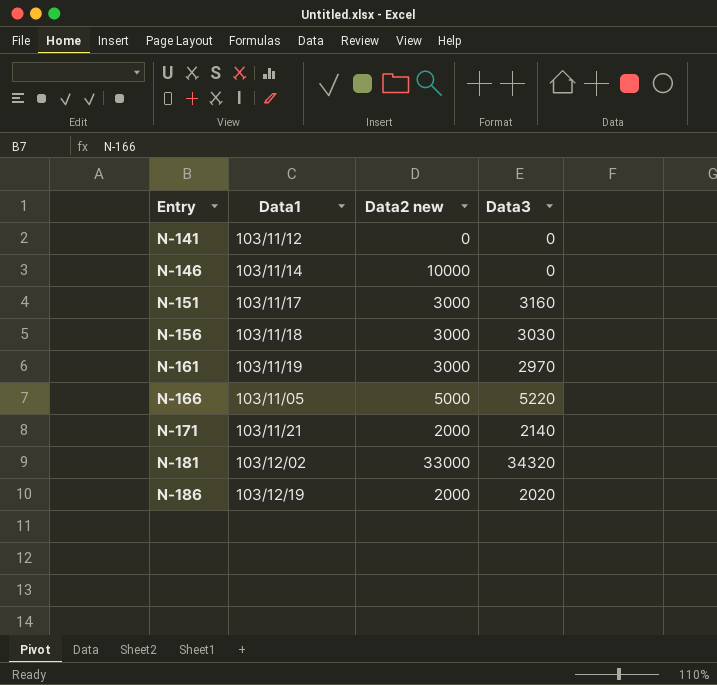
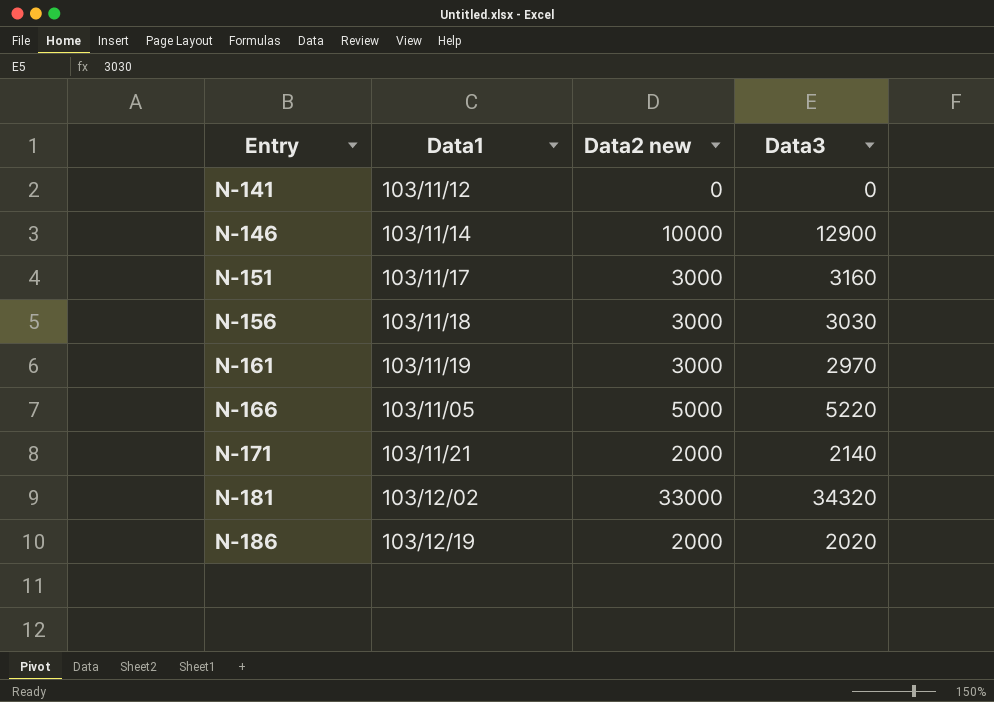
N-146 | Data3: 0 -> 12900

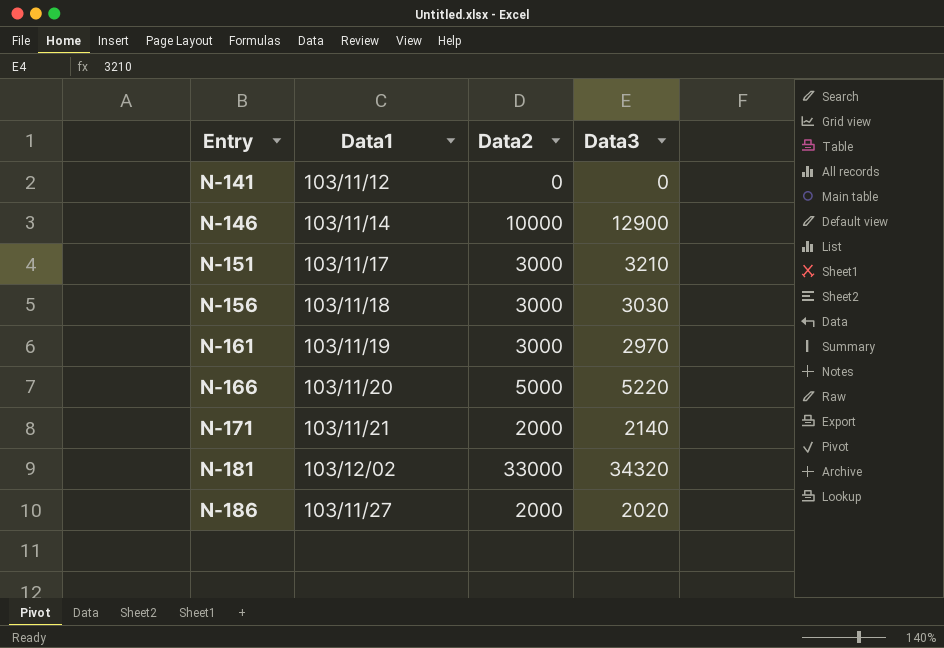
column name: Data2 new -> Data2
N-151 | Data3: 3160 -> 3210
N-166 | Data1: 103/11/05 -> 103/11/20
N-186 | Data1: 103/12/19 -> 103/11/27

